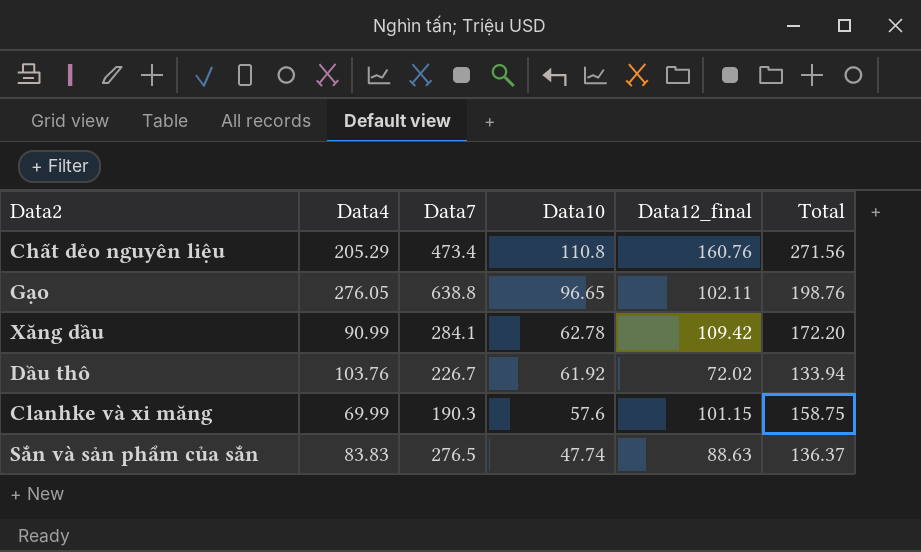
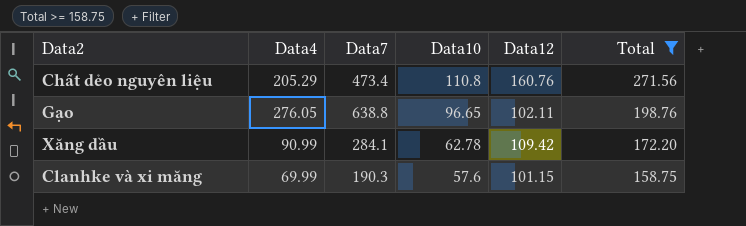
filter: none -> Total >= 158.75
column name: Data12_final -> Data12

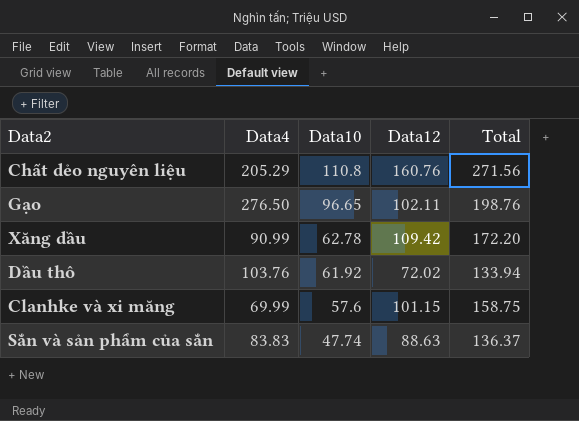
filter: Total >= 158.75 -> none
column Data7 | position: 3 -> none
Gạo | Data4: 276.05 -> 276.50

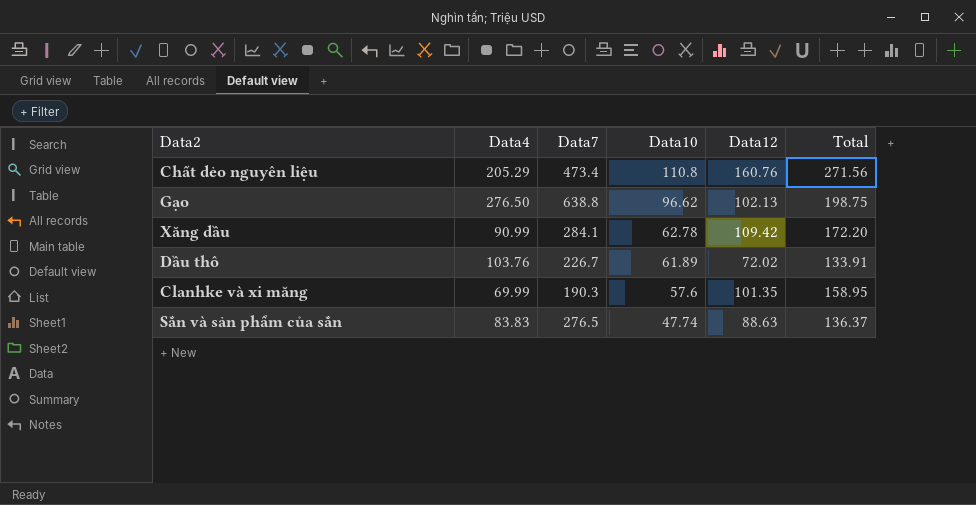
column Data7 | position: none -> 3
Gạo | Data10: 96.65 -> 96.62
Gạo | Data12: 102.11 -> 102.13
Gạo | Total: 198.76 -> 198.75
Dầu thô | Data10: 61.92 -> 61.89
Dầu thô | Total: 133.94 -> 133.91
Clanhke và xi măng | Data12: 101.15 -> 101.35
Clanhke và xi măng | Total: 158.75 -> 158.95

